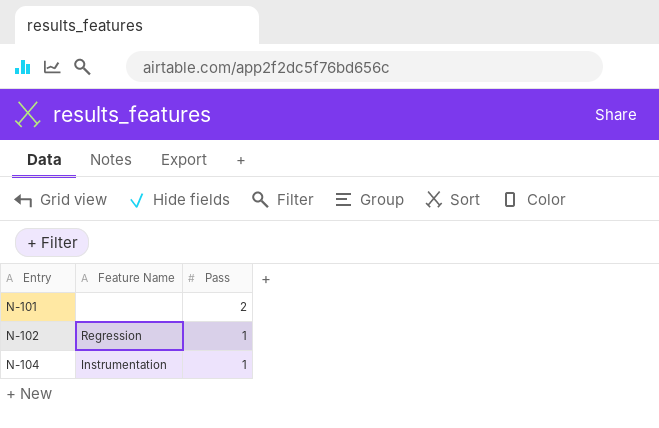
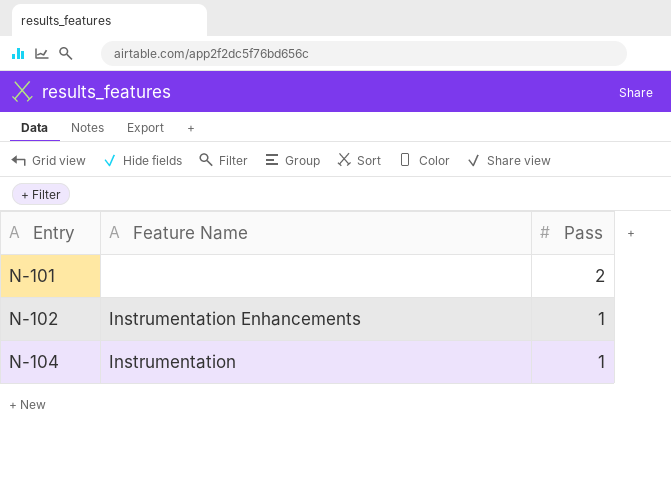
N-102 | Feature Name: Regression -> Instrumentation Enhancements

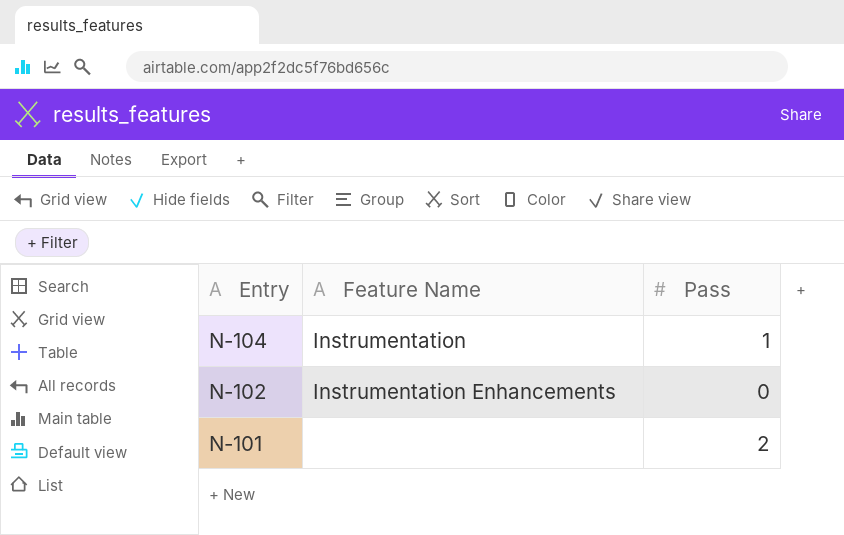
row order: Entry ascending -> Entry descending
N-102 | Pass: 1 -> 0

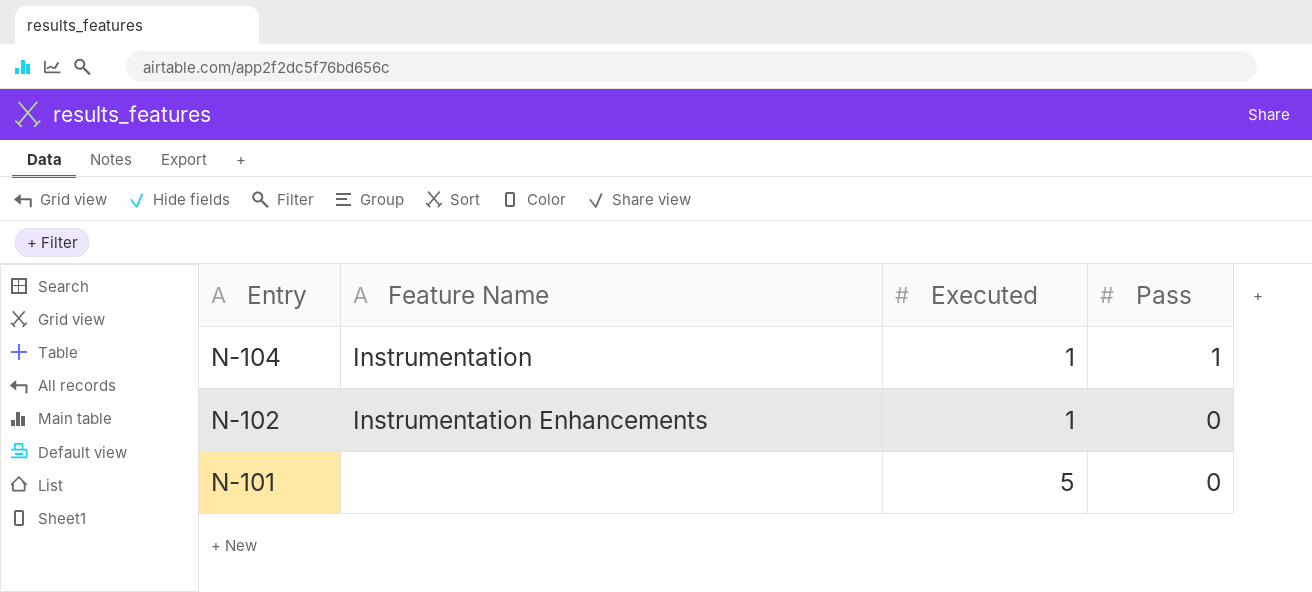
column Executed | position: none -> 3
N-101 | Pass: 2 -> 0

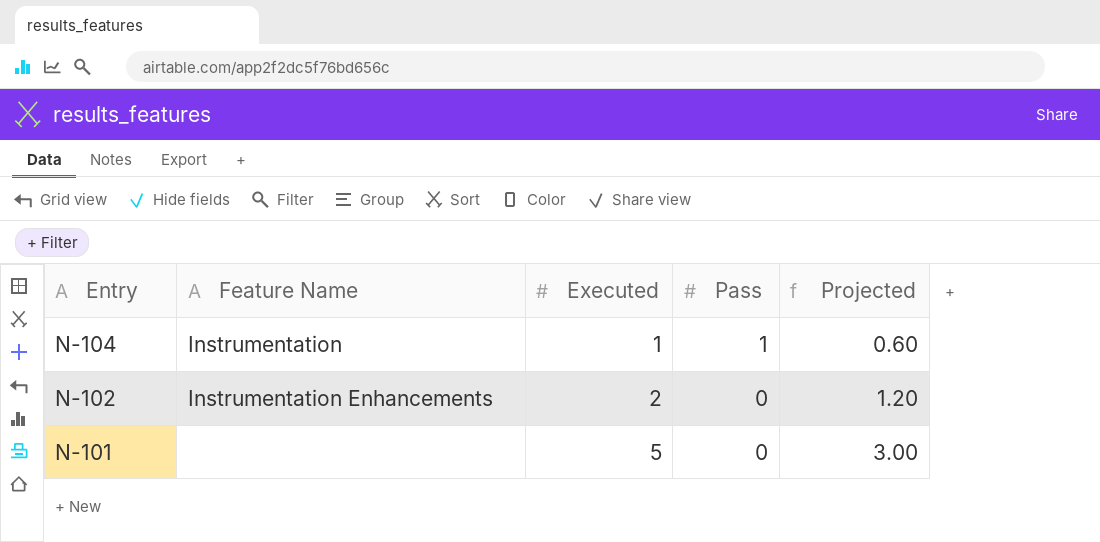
column Projected | formula: none -> [Executed] * 0.6
N-102 | Executed: 1 -> 2

